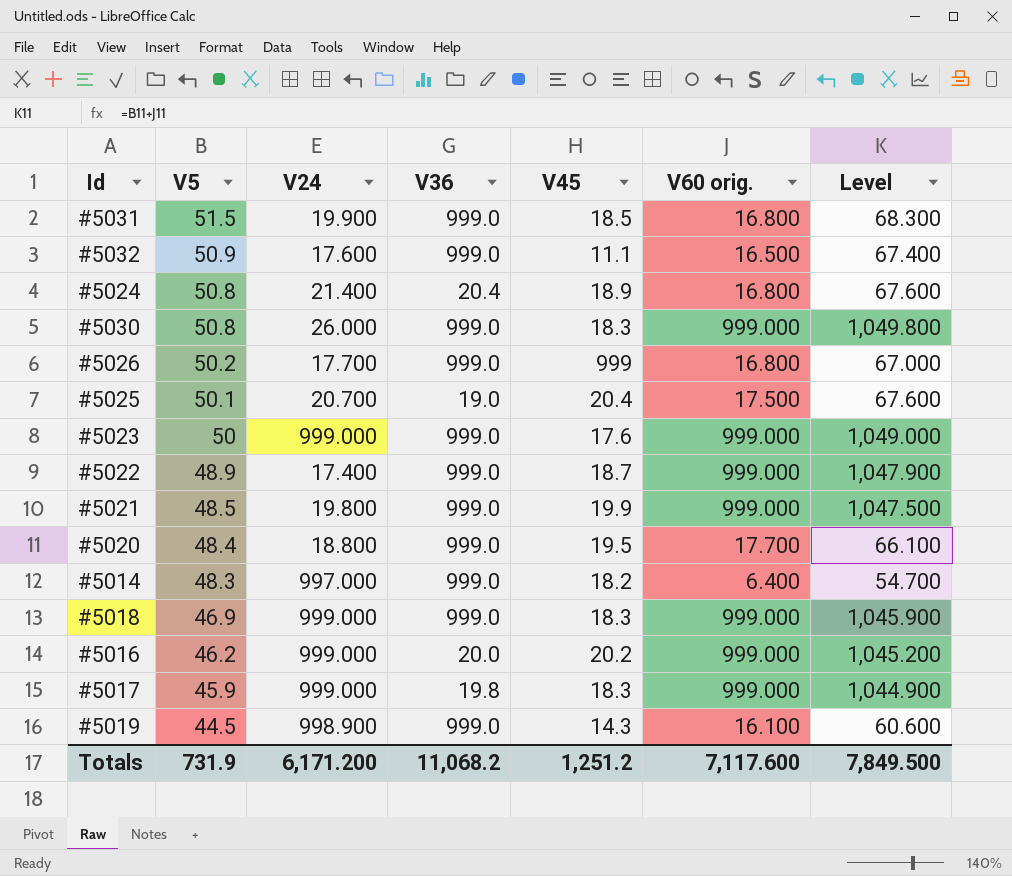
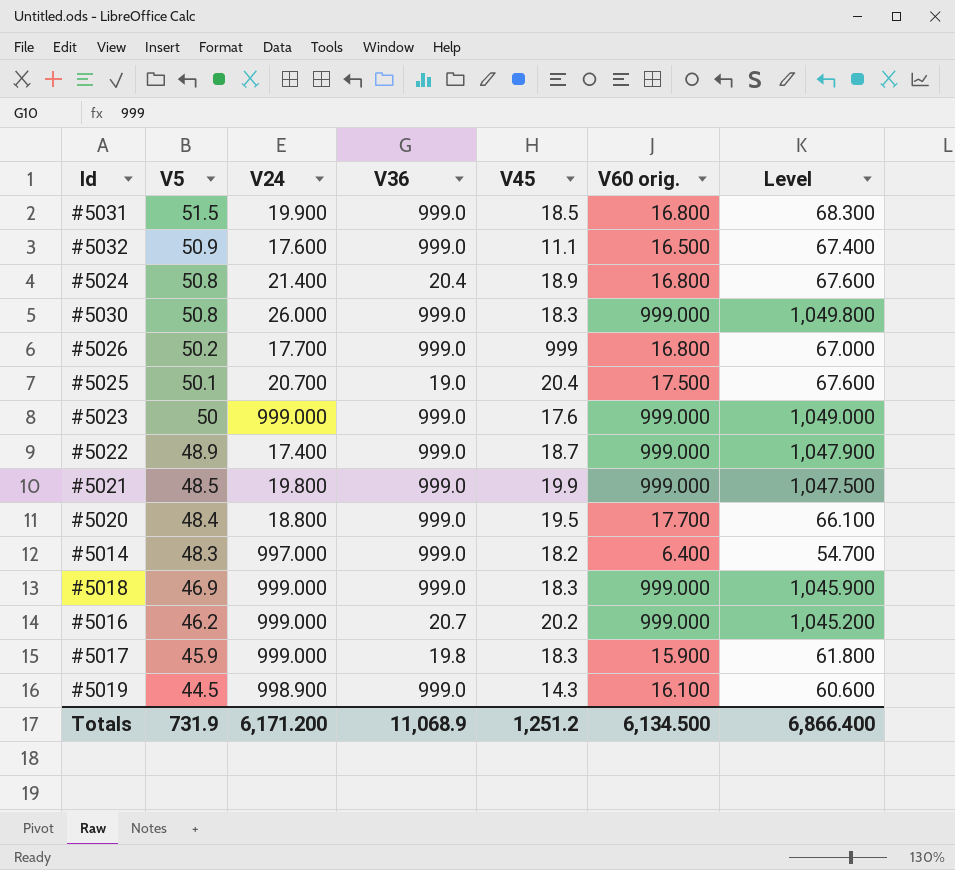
#5016 | V36: 20.0 -> 20.7
#5017 | V60 orig.: 999.000 -> 15.900
#5017 | Level: 1,044.900 -> 61.800
Totals | V36: 11,068.2 -> 11,068.9
Totals | V60 orig.: 7,117.600 -> 6,134.500
Totals | Level: 7,849.500 -> 6,866.400

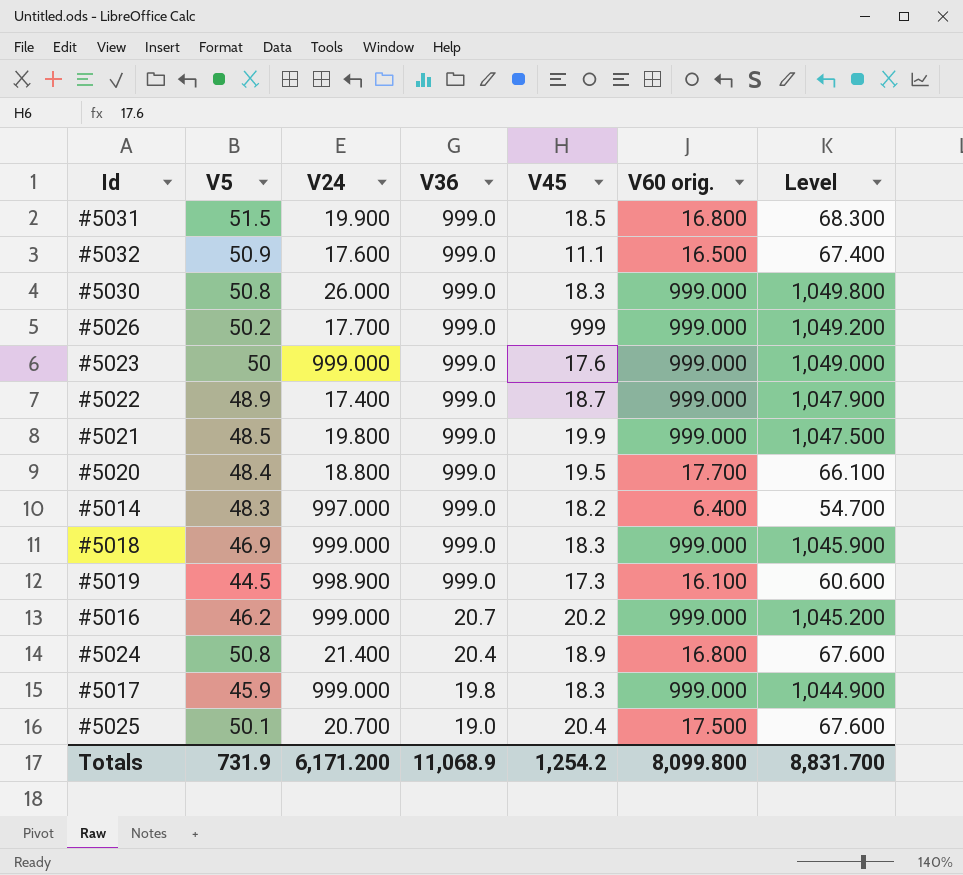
row order: V5 descending -> V36 descending
#5026 | V60 orig.: 16.800 -> 999.000
#5026 | Level: 67.000 -> 1,049.200
#5019 | V45: 14.3 -> 17.3
#5017 | V60 orig.: 15.900 -> 999.000
#5017 | Level: 61.800 -> 1,044.900
Totals | V45: 1,251.2 -> 1,254.2
Totals | V60 orig.: 6,134.500 -> 8,099.800
Totals | Level: 6,866.400 -> 8,831.700

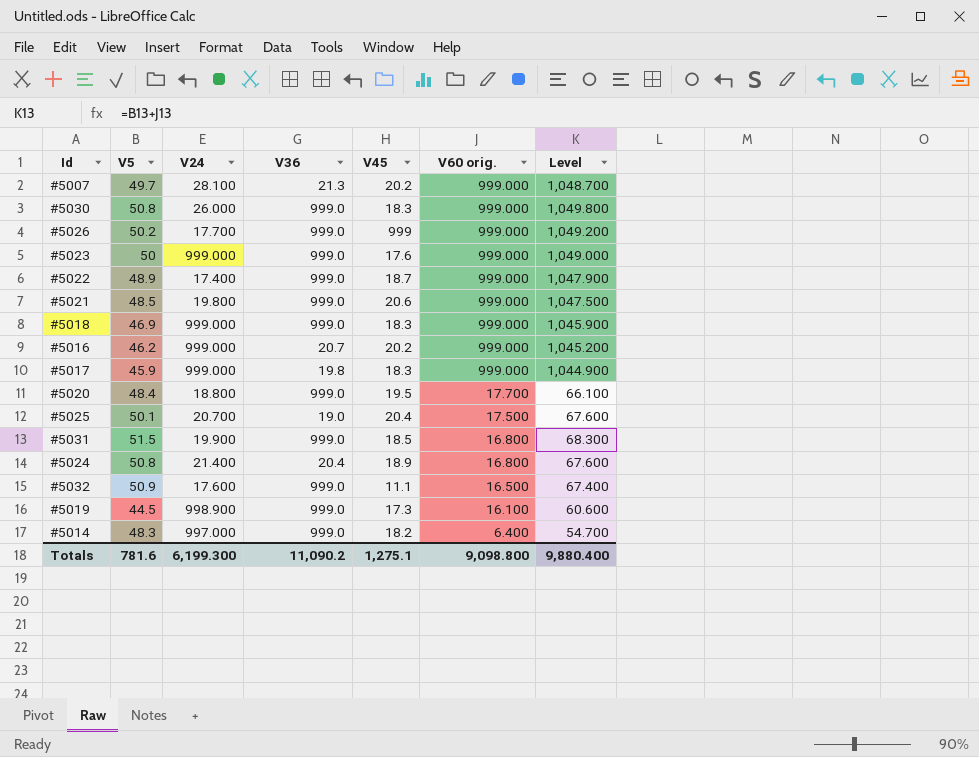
row order: V36 descending -> V60 orig. descending
row #5007: none -> 49.7 | 28.100 | 21.3 | 20.2 | 999.000 | 1,048.700
#5021 | V45: 19.9 -> 20.6
Totals | V5: 731.9 -> 781.6
Totals | V24: 6,171.200 -> 6,199.300
Totals | V36: 11,068.9 -> 11,090.2
Totals | V45: 1,254.2 -> 1,275.1
Totals | V60 orig.: 8,099.800 -> 9,098.800
Totals | Level: 8,831.700 -> 9,880.400

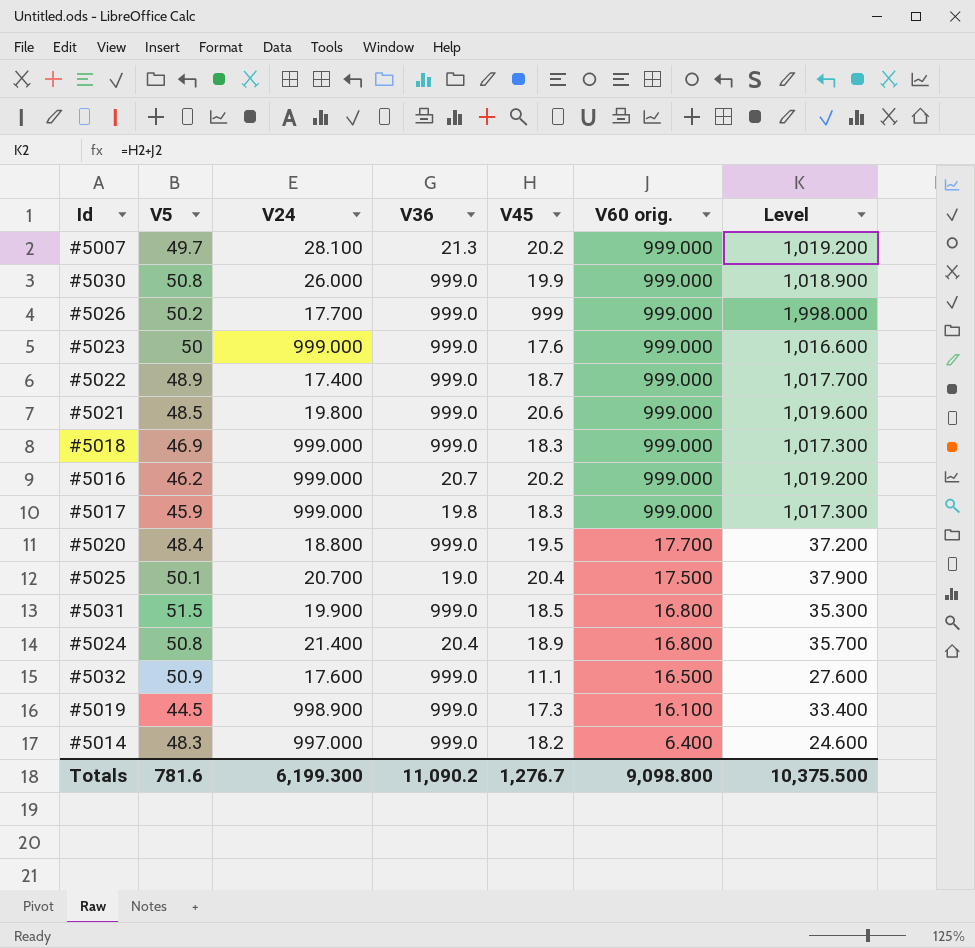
column Level | formula: [V5] + [V60 orig.] -> [V45] + [V60 orig.]
#5030 | V45: 18.3 -> 19.9
Totals | V45: 1,275.1 -> 1,276.7
Totals | Level: 9,880.400 -> 10,375.500

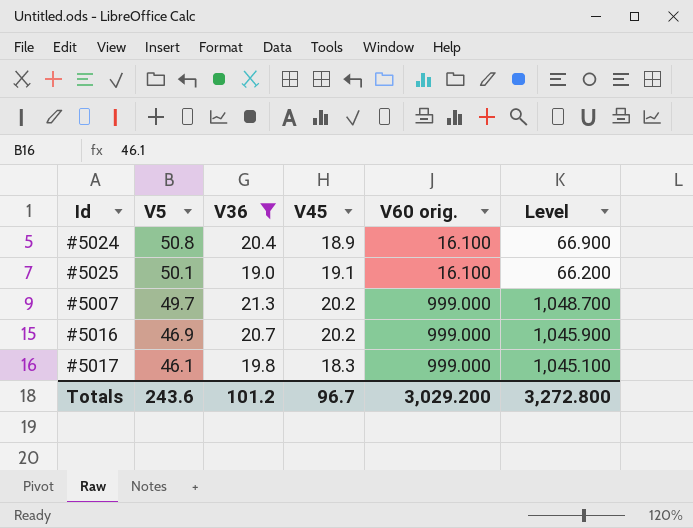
filter: none -> V36 != 999.0
row order: V60 orig. descending -> V5 descending
column V24 | position: 3 -> none
column Level | formula: [V45] + [V60 orig.] -> [V5] + [V60 orig.]
#5024 | V60 orig.: 16.800 -> 16.100
#5025 | V45: 20.4 -> 19.1
#5025 | V60 orig.: 17.500 -> 16.100
#5016 | V5: 46.2 -> 46.9
#5017 | V5: 45.9 -> 46.1
Totals | V5: 781.6 -> 243.6
Totals | V36: 11,090.2 -> 101.2
Totals | V45: 1,276.7 -> 96.7
Totals | V60 orig.: 9,098.800 -> 3,029.200
Totals | Level: 10,375.500 -> 3,272.800

